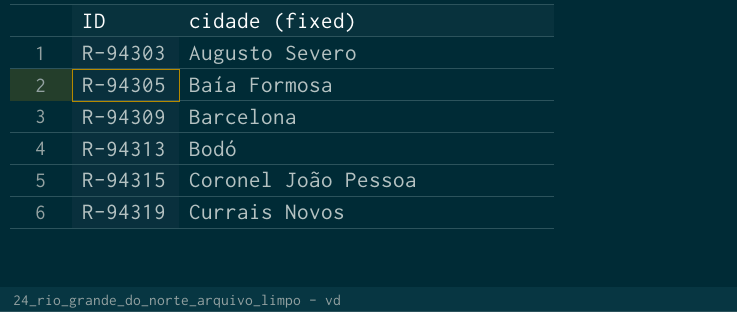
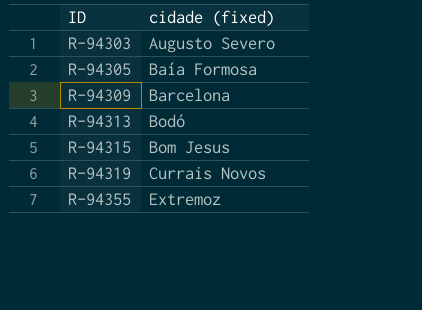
R-94315 | cidade (fixed): Coronel João Pessoa -> Bom Jesus
row R-94355: none -> Extremoz

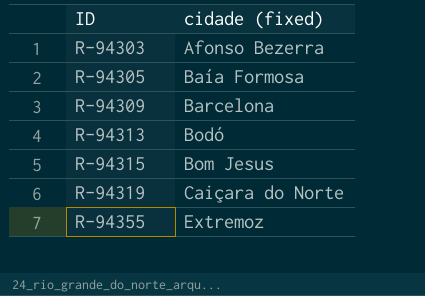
R-94303 | cidade (fixed): Augusto Severo -> Afonso Bezerra
R-94319 | cidade (fixed): Currais Novos -> Caiçara do Norte

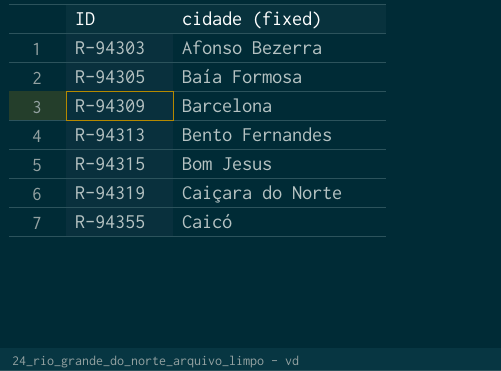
R-94313 | cidade (fixed): Bodó -> Bento Fernandes
R-94355 | cidade (fixed): Extremoz -> Caicó

